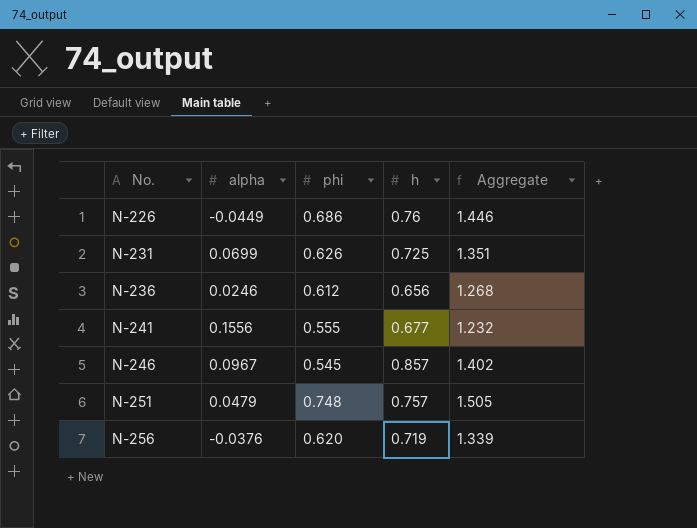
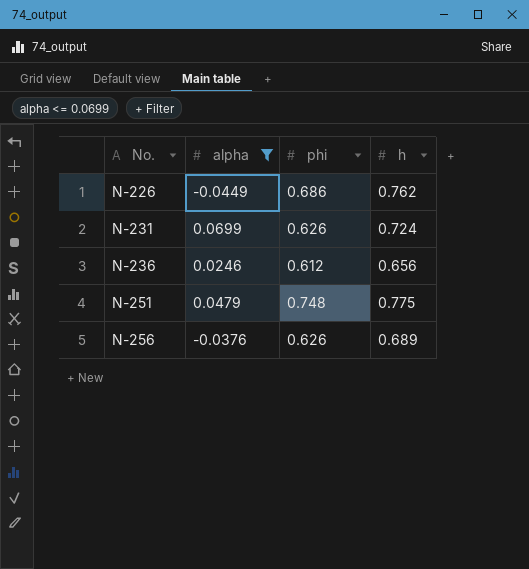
filter: none -> alpha <= 0.0699
column Aggregate | formula: [phi] + [h] -> none
N-226 | h: 0.76 -> 0.762
N-231 | h: 0.725 -> 0.724
N-251 | h: 0.757 -> 0.775
N-256 | phi: 0.620 -> 0.626
N-256 | h: 0.719 -> 0.689

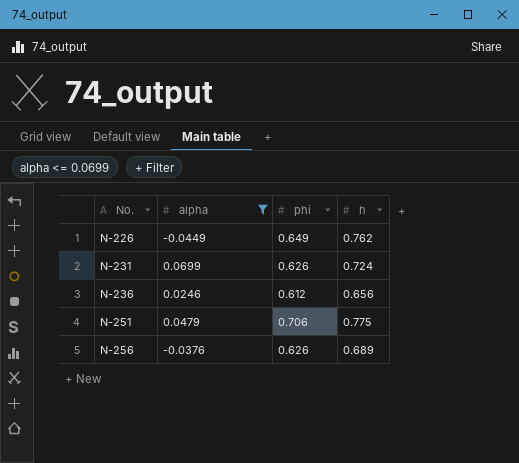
N-226 | phi: 0.686 -> 0.649
N-251 | phi: 0.748 -> 0.706

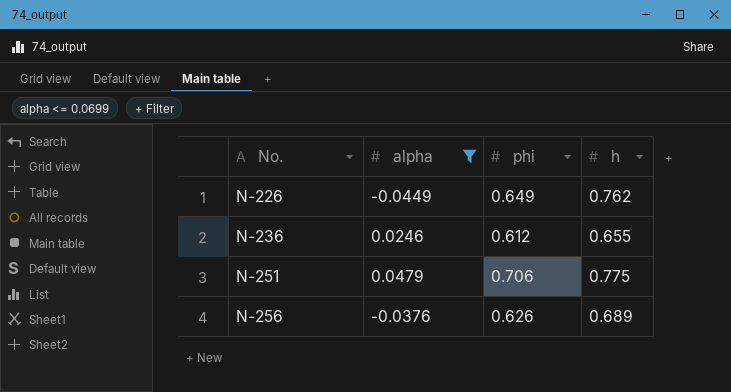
row N-231: 0.0699 | 0.626 | 0.724 -> none
N-236 | h: 0.656 -> 0.655

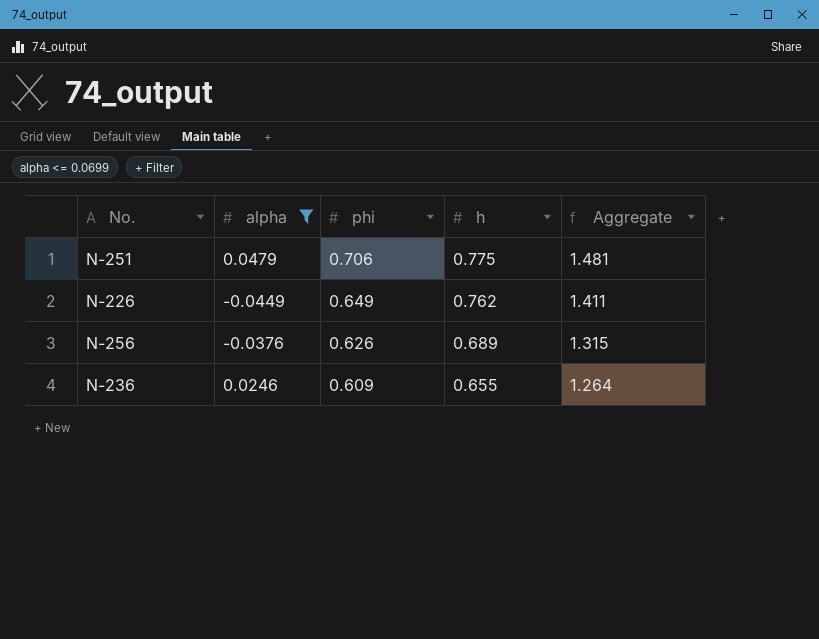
row order: No. ascending -> phi descending
column Aggregate | formula: none -> [phi] + [h]
N-236 | phi: 0.612 -> 0.609

